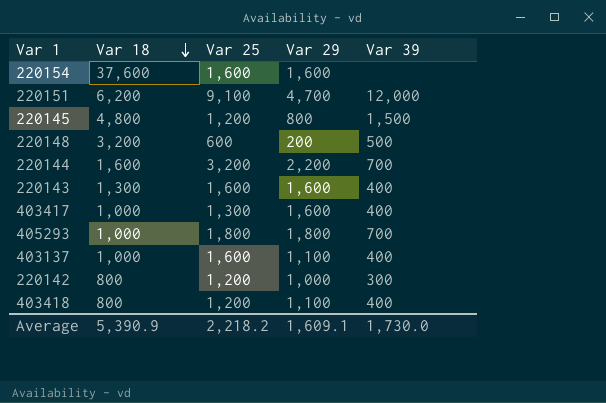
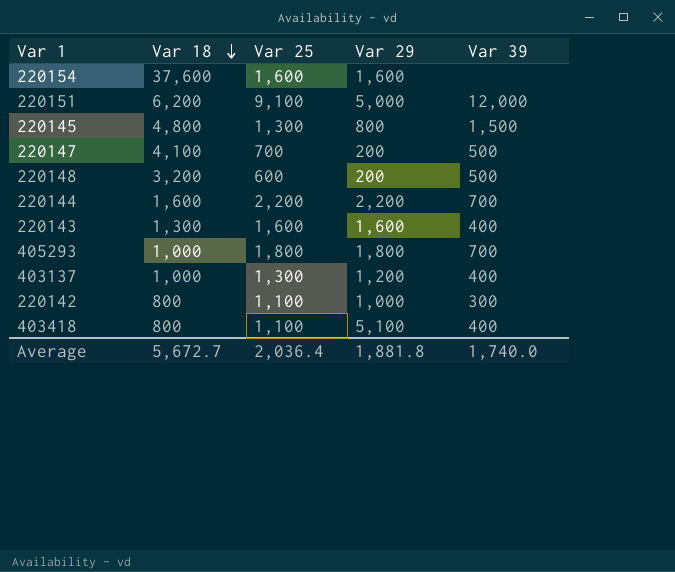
row 403417: 1,000 | 1,300 | 1,600 | 400 -> none
220151 | Var 29: 4,700 -> 5,000
220145 | Var 25: 1,200 -> 1,300
row 220147: none -> 4,100 | 700 | 200 | 500
220144 | Var 25: 3,200 -> 2,200
403137 | Var 25: 1,600 -> 1,300
403137 | Var 29: 1,100 -> 1,200
220142 | Var 25: 1,200 -> 1,100
403418 | Var 25: 1,200 -> 1,100
403418 | Var 29: 1,100 -> 5,100
Average | Var 18: 5,390.9 -> 5,672.7
Average | Var 25: 2,218.2 -> 2,036.4
Average | Var 29: 1,609.1 -> 1,881.8
Average | Var 39: 1,730.0 -> 1,740.0

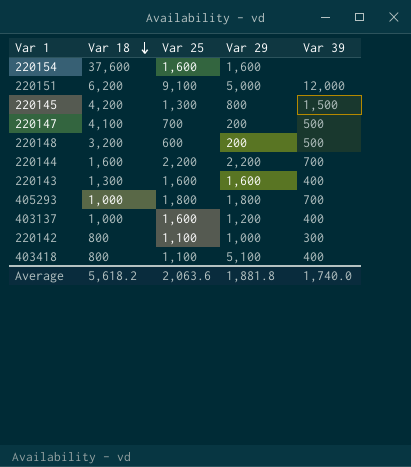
220145 | Var 18: 4,800 -> 4,200
403137 | Var 25: 1,300 -> 1,600
Average | Var 18: 5,672.7 -> 5,618.2
Average | Var 25: 2,036.4 -> 2,063.6

